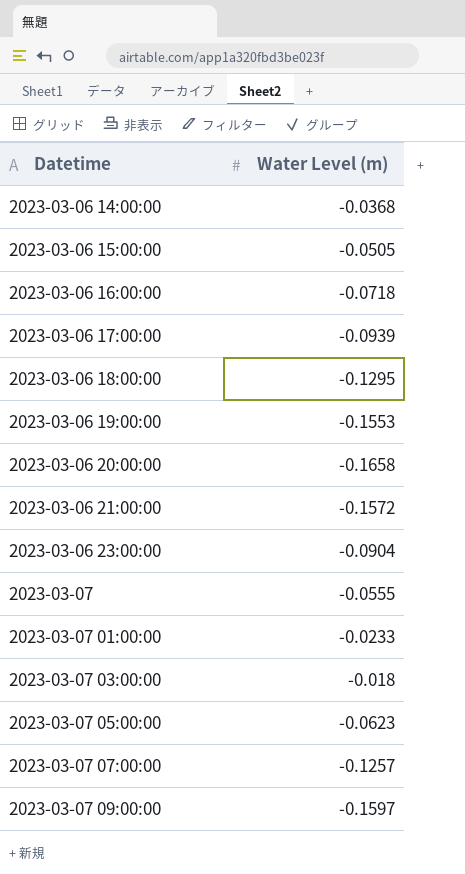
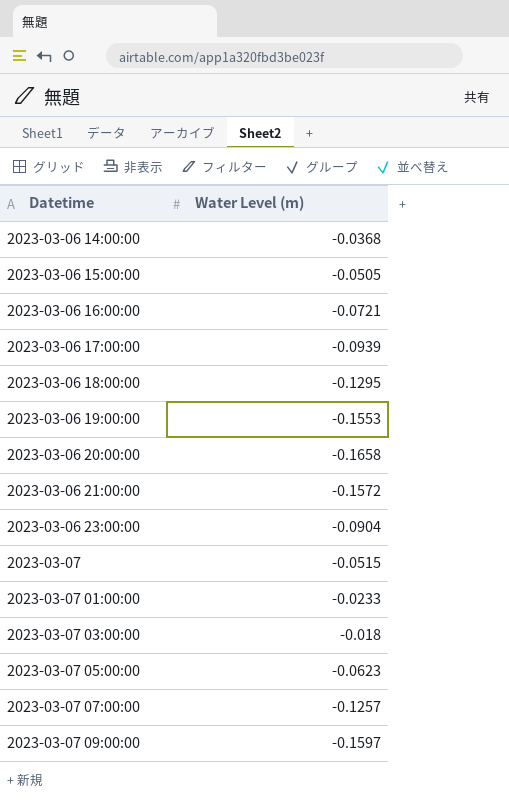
2023-03-06 16:00:00 | Water Level (m): -0.0718 -> -0.0721
2023-03-07 | Water Level (m): -0.0555 -> -0.0515

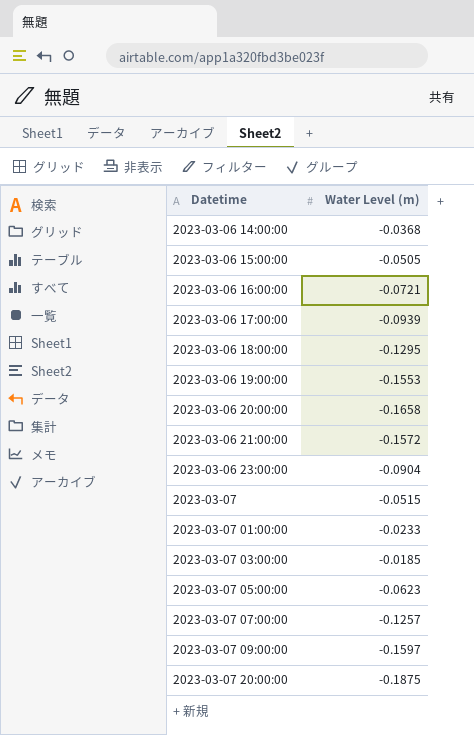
2023-03-07 03:00:00 | Water Level (m): -0.018 -> -0.0185
row 2023-03-07 20:00:00: none -> -0.1875

